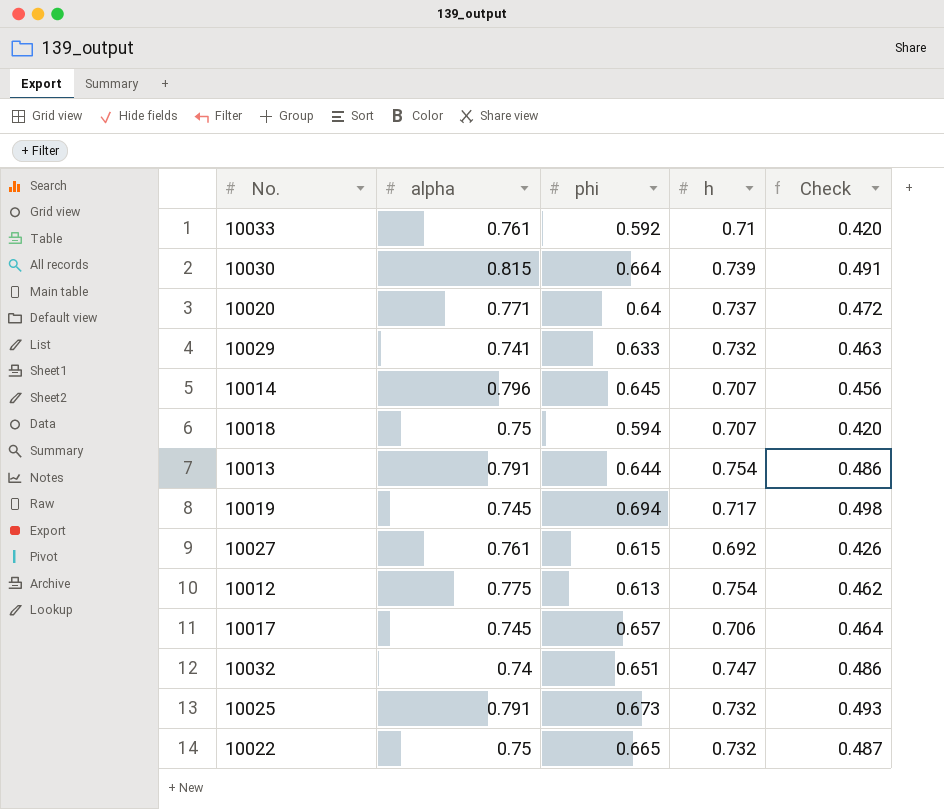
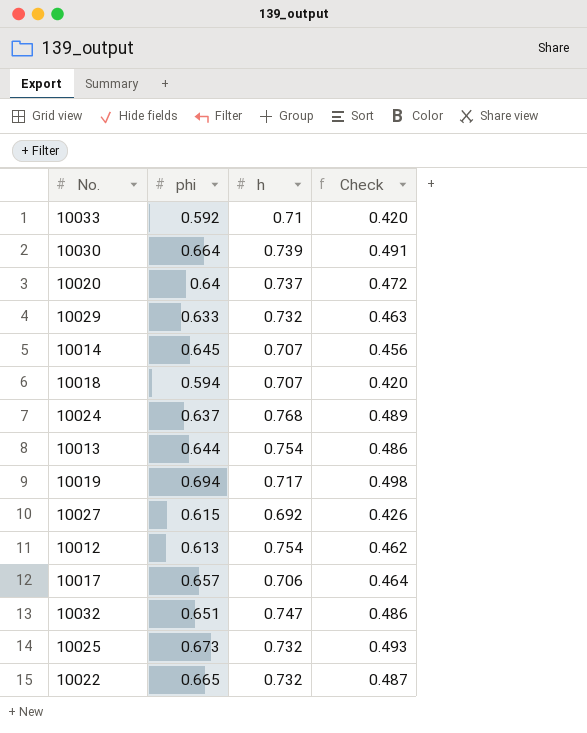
column alpha | position: 2 -> none
row 10024: none -> 0.637 | 0.768 | 0.489

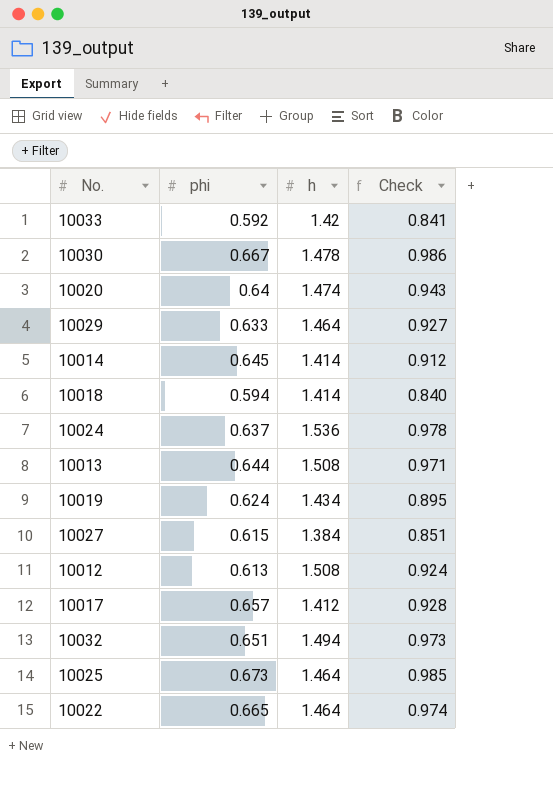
10033 | h: 0.71 -> 1.42
10033 | Check: 0.420 -> 0.841
10030 | phi: 0.664 -> 0.667
10030 | h: 0.739 -> 1.478
10030 | Check: 0.491 -> 0.986
10020 | h: 0.737 -> 1.474
10020 | Check: 0.472 -> 0.943
10029 | h: 0.732 -> 1.464
10029 | Check: 0.463 -> 0.927
10014 | h: 0.707 -> 1.414
10014 | Check: 0.456 -> 0.912
10018 | h: 0.707 -> 1.414
10018 | Check: 0.420 -> 0.840
10024 | h: 0.768 -> 1.536
10024 | Check: 0.489 -> 0.978
10013 | h: 0.754 -> 1.508
10013 | Check: 0.486 -> 0.971
10019 | phi: 0.694 -> 0.624
10019 | h: 0.717 -> 1.434
10019 | Check: 0.498 -> 0.895
10027 | h: 0.692 -> 1.384
10027 | Check: 0.426 -> 0.851
10012 | h: 0.754 -> 1.508
10012 | Check: 0.462 -> 0.924
10017 | h: 0.706 -> 1.412
10017 | Check: 0.464 -> 0.928
10032 | h: 0.747 -> 1.494
10032 | Check: 0.486 -> 0.973
10025 | h: 0.732 -> 1.464
10025 | Check: 0.493 -> 0.985
10022 | h: 0.732 -> 1.464
10022 | Check: 0.487 -> 0.974

